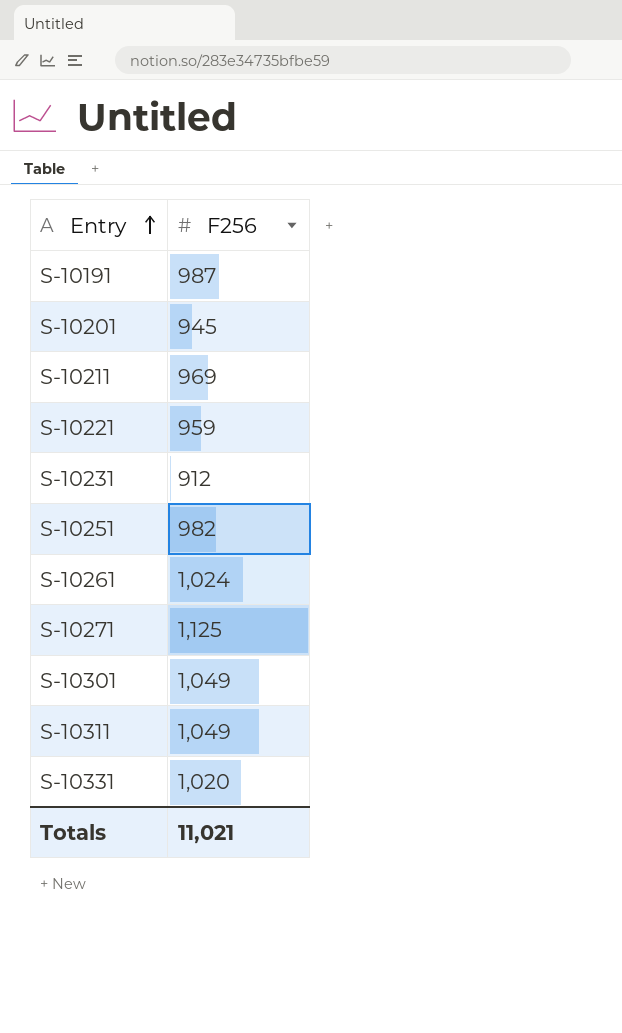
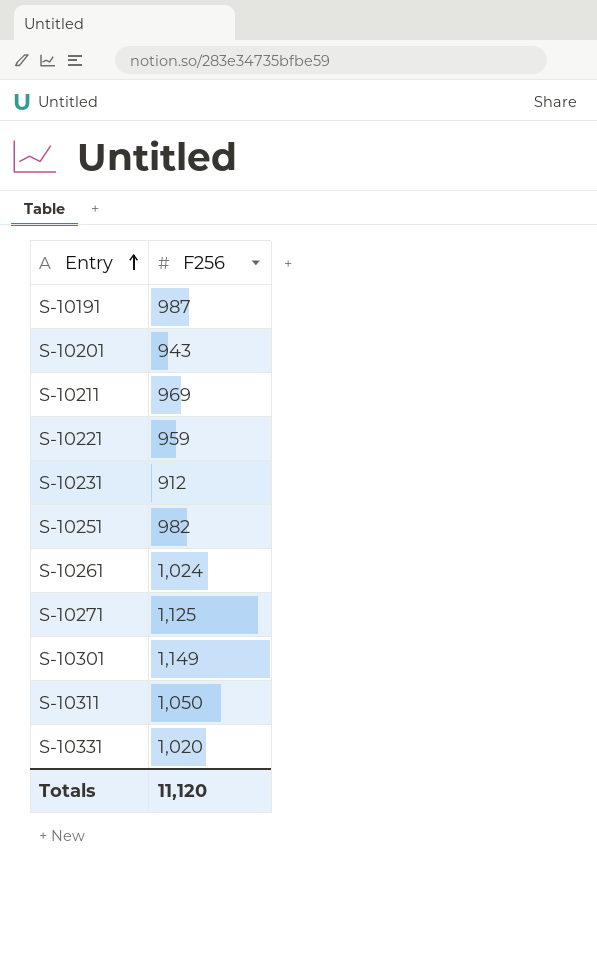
S-10201 | F256: 945 -> 943
S-10301 | F256: 1,049 -> 1,149
S-10311 | F256: 1,049 -> 1,050
Totals | F256: 11,021 -> 11,120

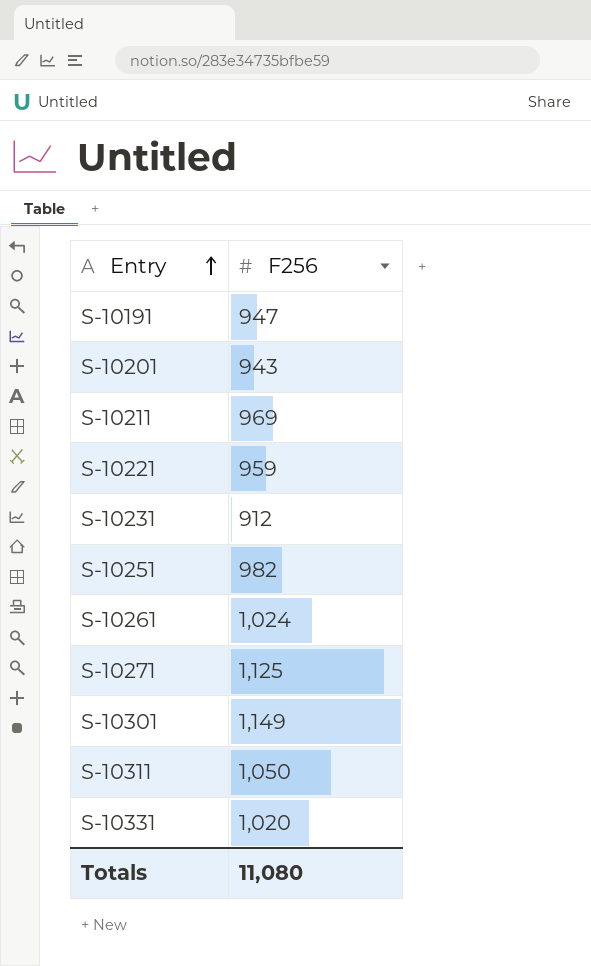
S-10191 | F256: 987 -> 947
Totals | F256: 11,120 -> 11,080

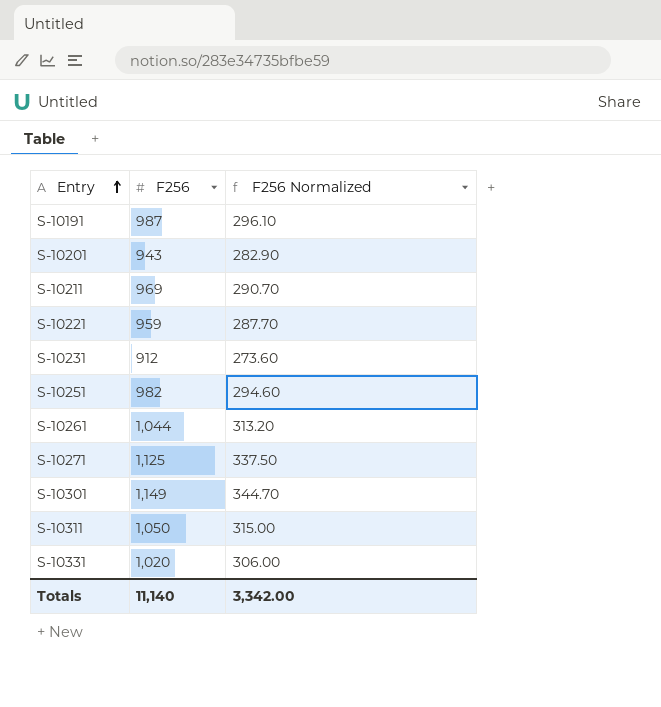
column F256 Normalized | formula: none -> [F256] * 0.3
S-10191 | F256: 947 -> 987
S-10261 | F256: 1,024 -> 1,044
Totals | F256: 11,080 -> 11,140

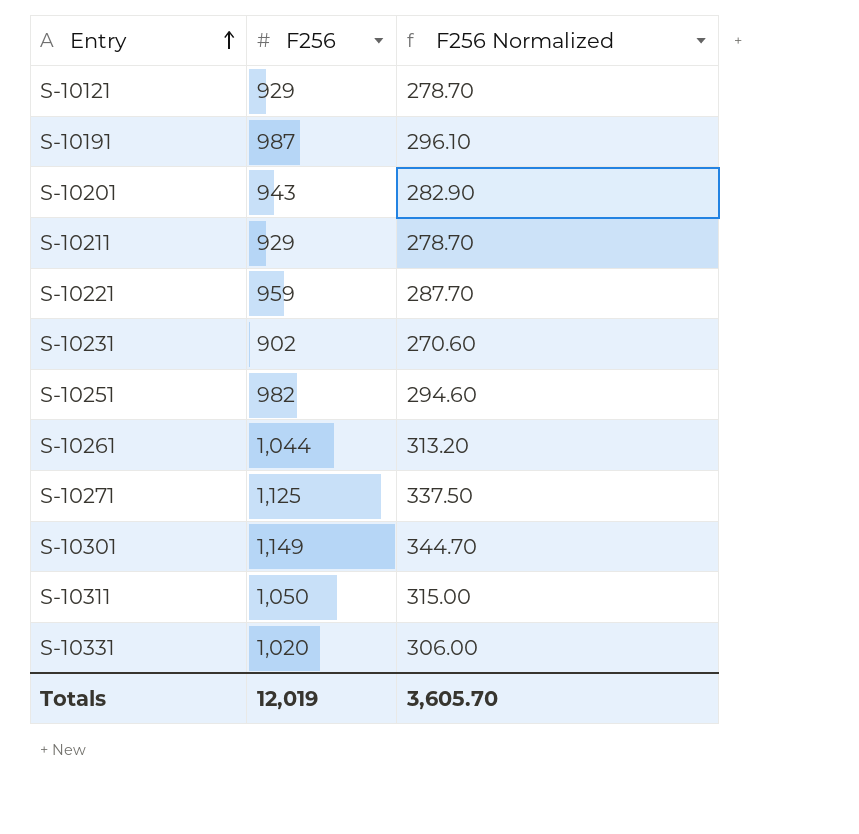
row S-10121: none -> 929 | 278.70
S-10211 | F256: 969 -> 929
S-10211 | F256 Normalized: 290.70 -> 278.70
S-10231 | F256: 912 -> 902
S-10231 | F256 Normalized: 273.60 -> 270.60
Totals | F256: 11,140 -> 12,019
Totals | F256 Normalized: 3,342.00 -> 3,605.70

